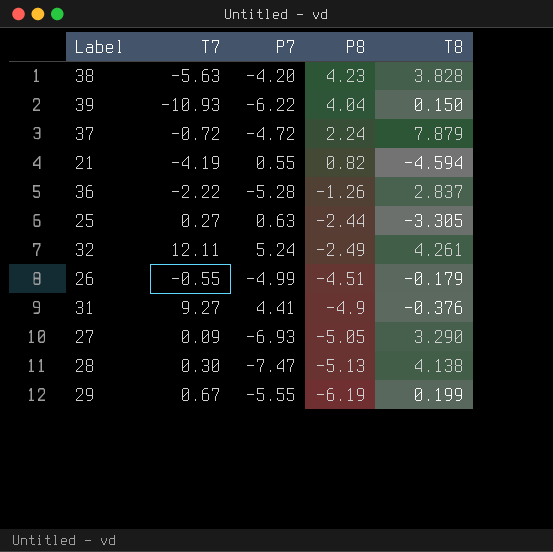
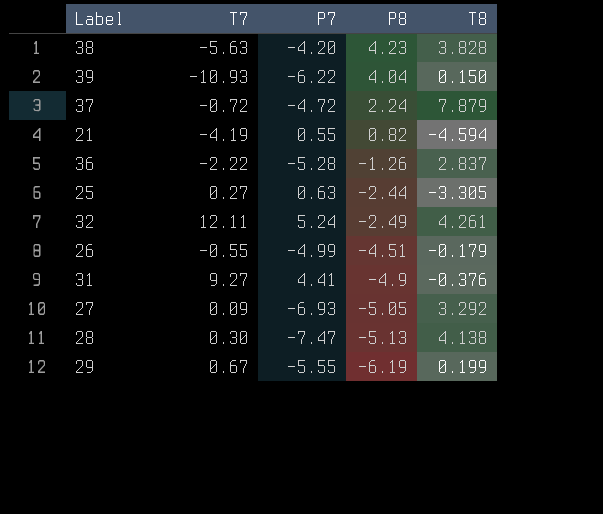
27 | T8: 3.290 -> 3.292

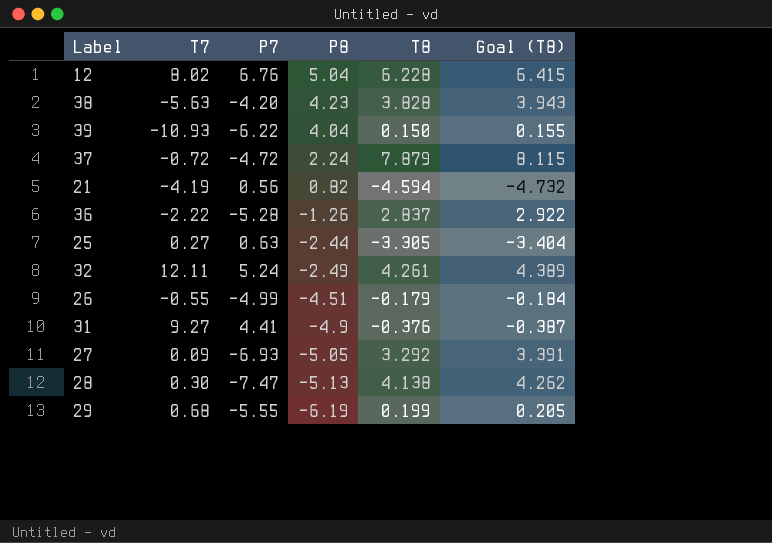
column Goal (T8) | formula: none -> [T8] * 1.03
row 12: none -> 8.02 | 6.76 | 5.04 | 6.228 | 6.415
21 | P7: 0.55 -> 0.56
29 | T7: 0.67 -> 0.68

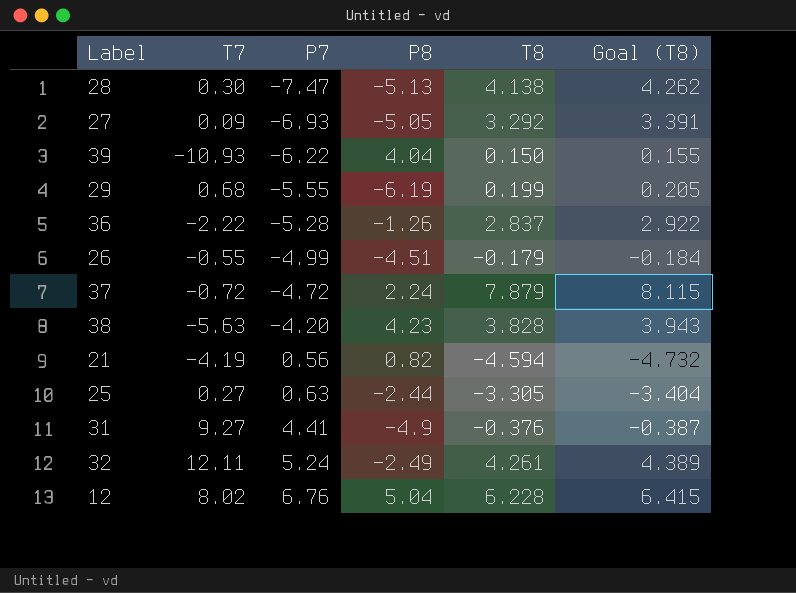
row order: P8 descending -> P7 ascending

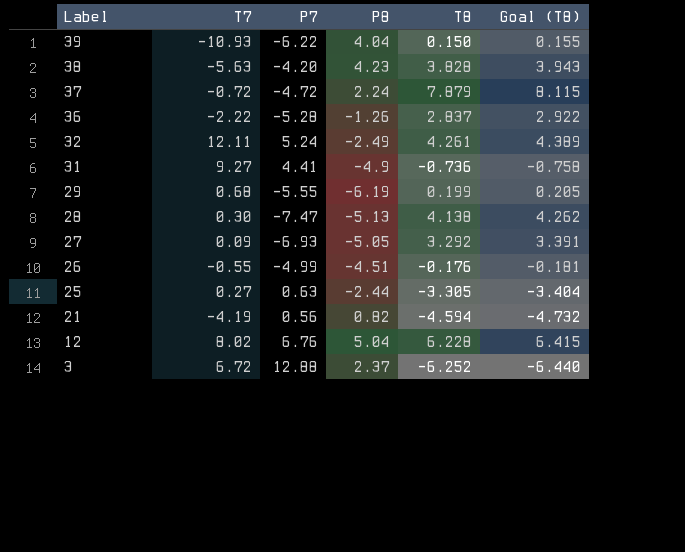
row order: P7 ascending -> Label descending
31 | T8: -0.376 -> -0.736
31 | Goal (T8): -0.387 -> -0.758
26 | T8: -0.179 -> -0.176
26 | Goal (T8): -0.184 -> -0.181
row 3: none -> 6.72 | 12.88 | 2.37 | -6.252 | -6.440

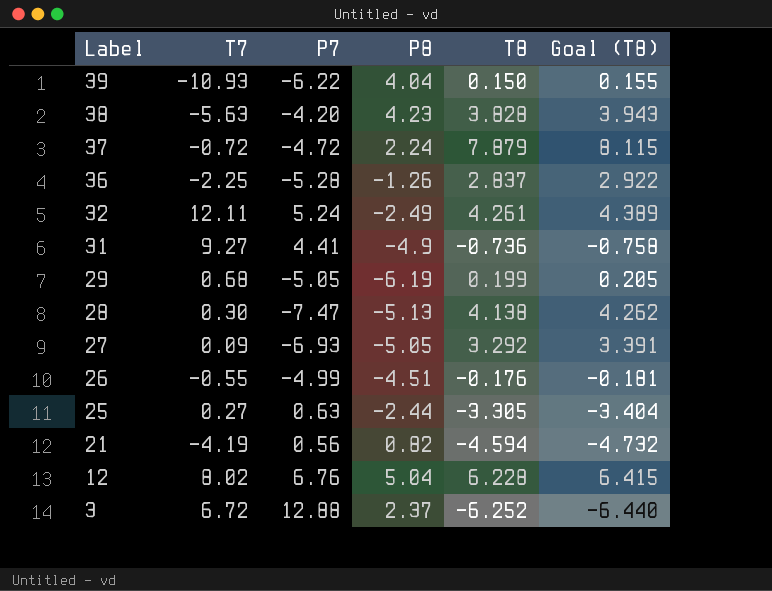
36 | T7: -2.22 -> -2.25
29 | P7: -5.55 -> -5.05

